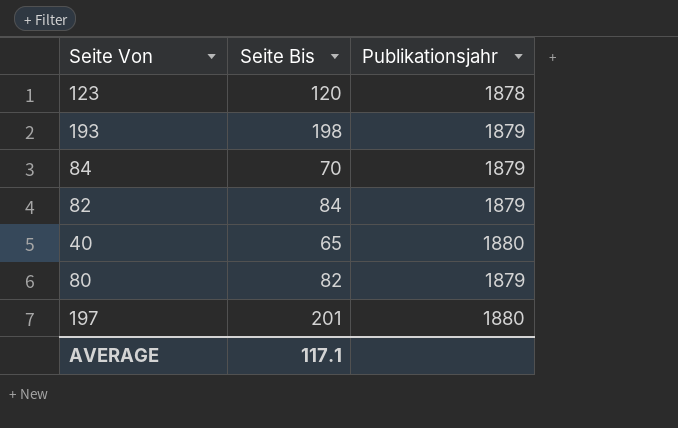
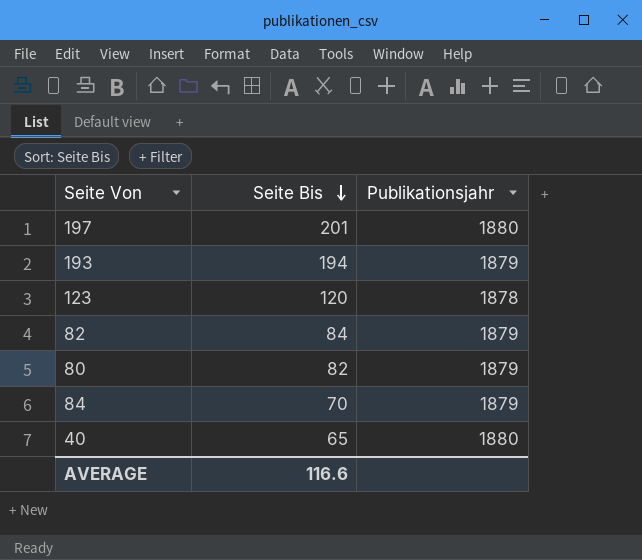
row order: none -> Seite Bis descending
193 | Seite Bis: 198 -> 194
AVERAGE | Seite Bis: 117.1 -> 116.6

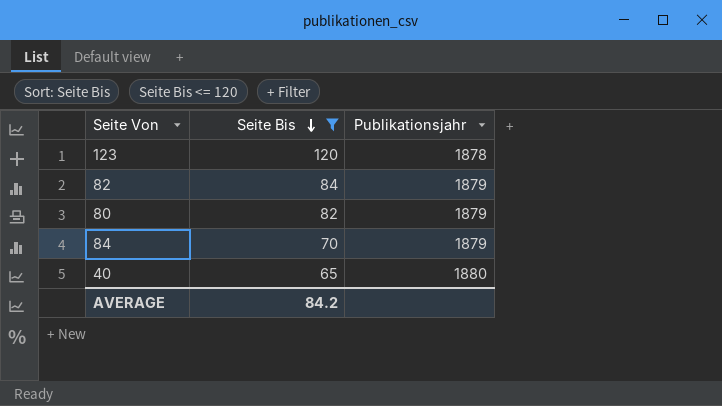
filter: none -> Seite Bis <= 120
AVERAGE | Seite Bis: 116.6 -> 84.2

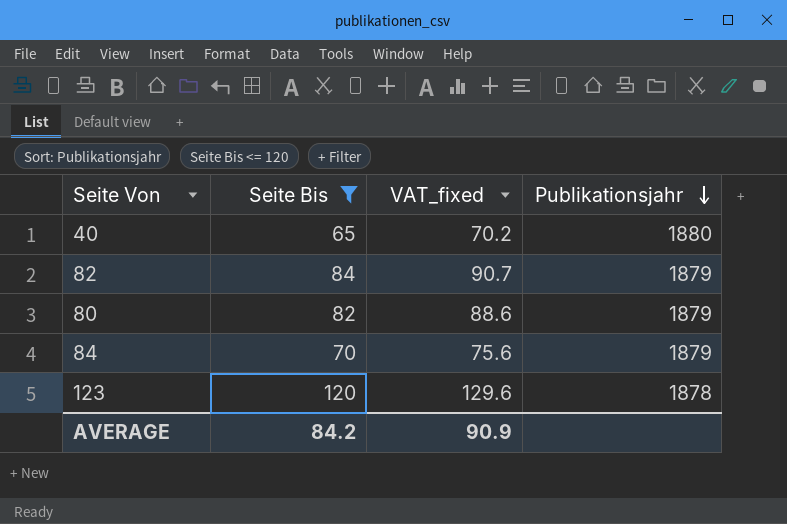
row order: Seite Bis descending -> Publikationsjahr descending
column VAT_fixed | formula: none -> [Seite Bis] * 1.08

